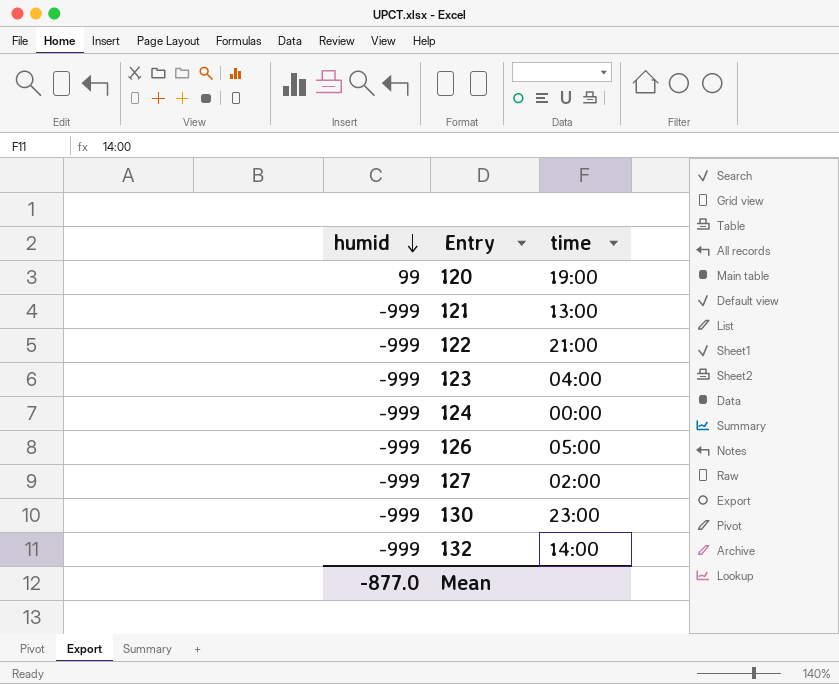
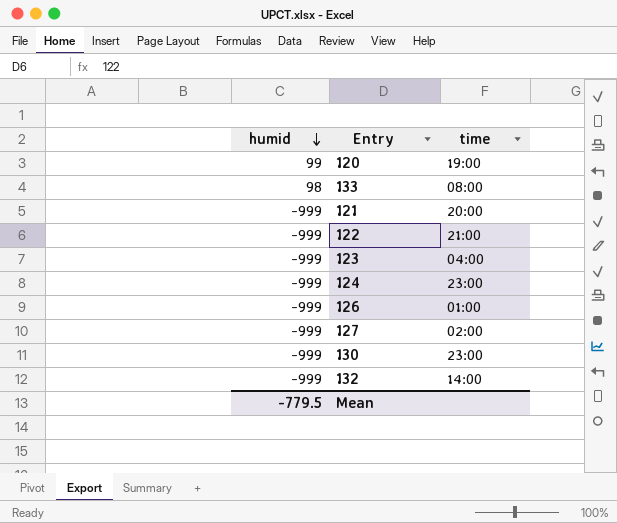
row 133: none -> 98 | 08:00
121 | time: 13:00 -> 20:00
124 | time: 00:00 -> 23:00
126 | time: 05:00 -> 01:00
Mean | humid: -877.0 -> -779.5

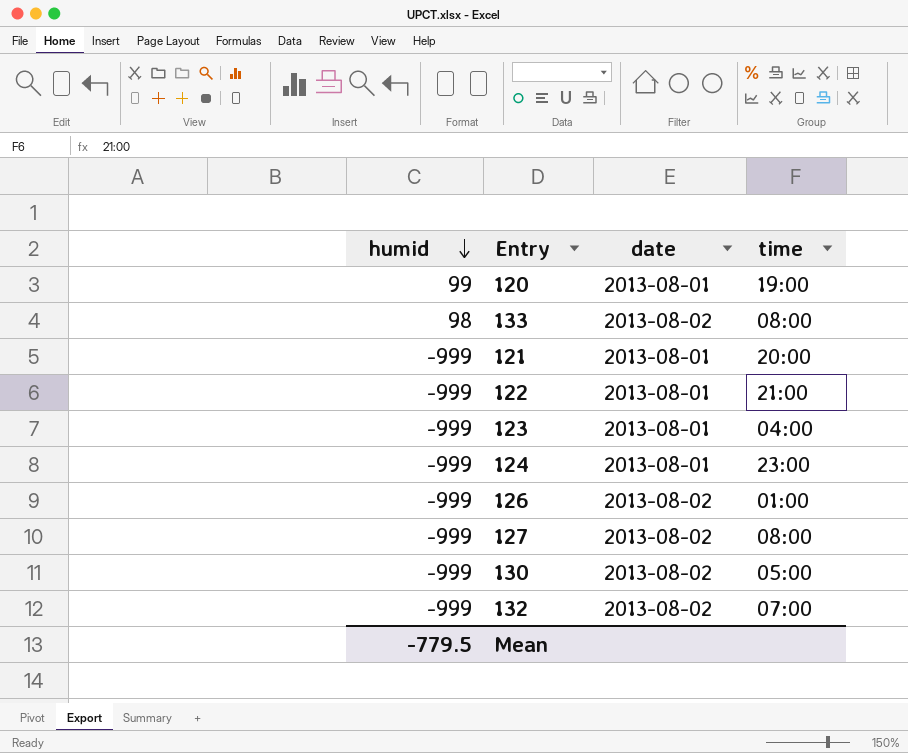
column date | position: none -> 3
127 | time: 02:00 -> 08:00
130 | time: 23:00 -> 05:00
132 | time: 14:00 -> 07:00

